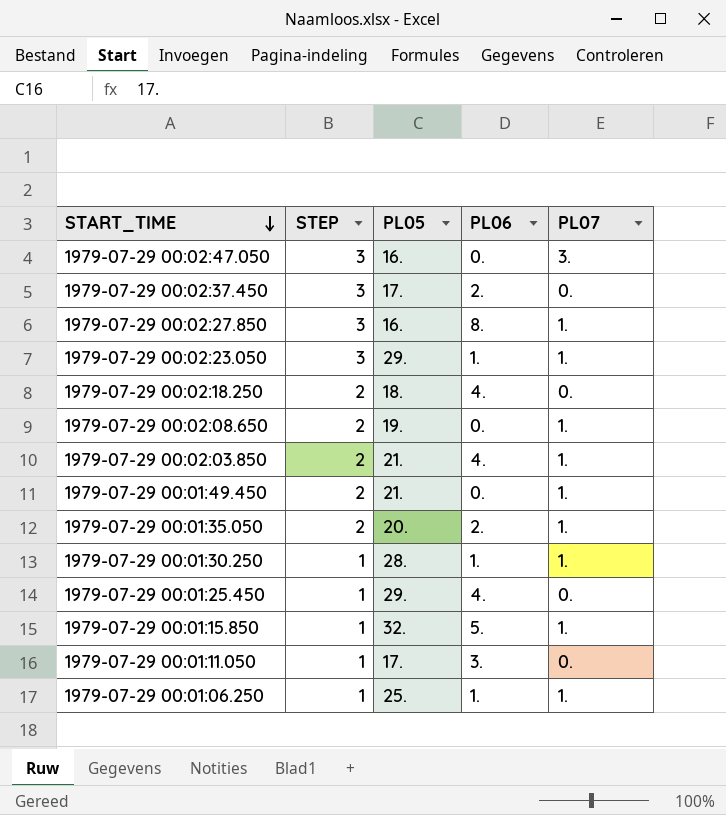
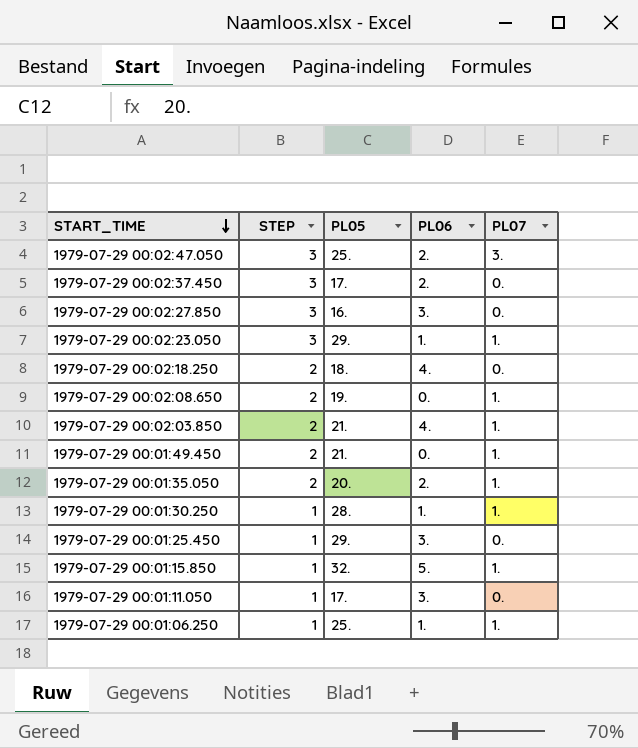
1979-07-29 00:02:47.050 | PL05: 16. -> 25.
1979-07-29 00:02:47.050 | PL06: 0. -> 2.
1979-07-29 00:02:27.850 | PL06: 8. -> 3.
1979-07-29 00:02:27.850 | PL07: 1. -> 0.
1979-07-29 00:01:25.450 | PL06: 4. -> 3.

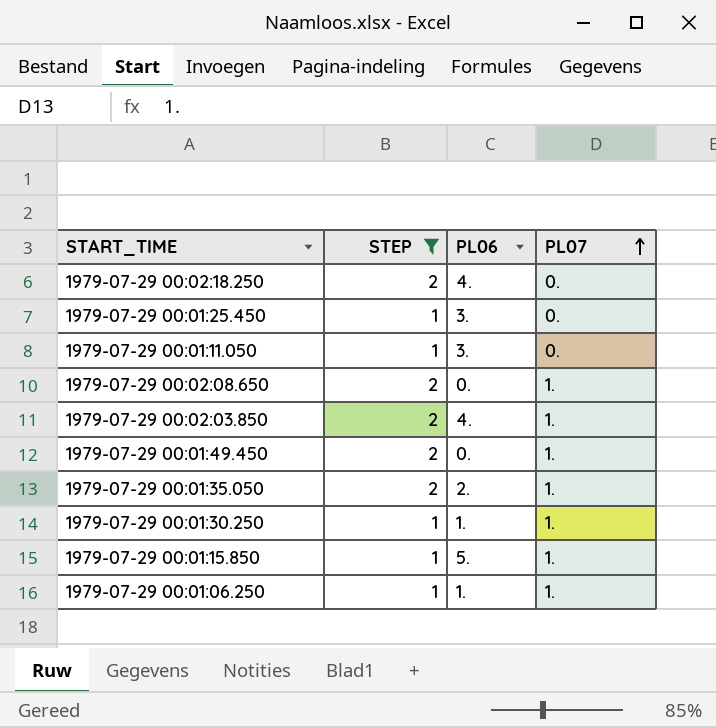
filter: none -> STEP != 3
row order: START_TIME descending -> PL07 ascending
column PL05 | position: 3 -> none

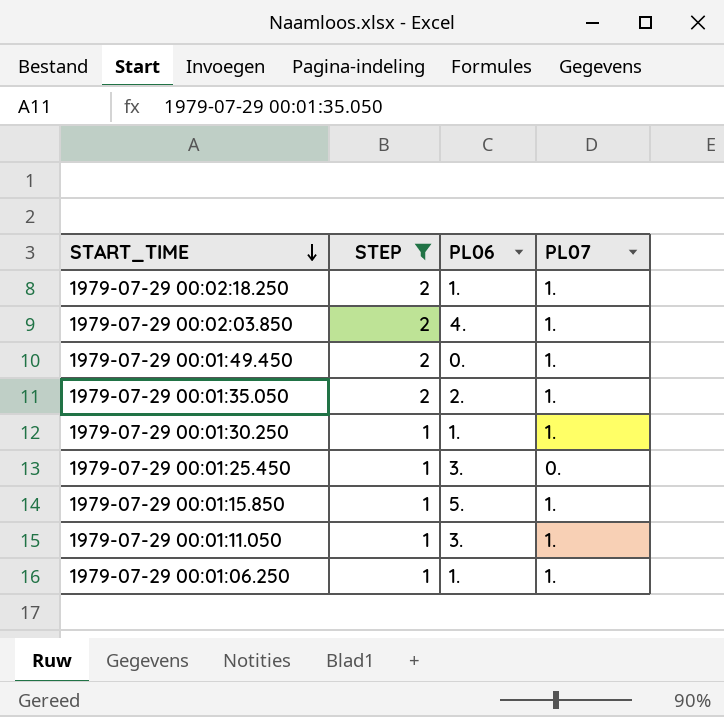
row order: PL07 ascending -> START_TIME descending
row 1979-07-29 00:02:08.650: 2 | 0. | 1. -> none
1979-07-29 00:02:18.250 | PL06: 4. -> 1.
1979-07-29 00:02:18.250 | PL07: 0. -> 1.
1979-07-29 00:01:11.050 | PL07: 0. -> 1.

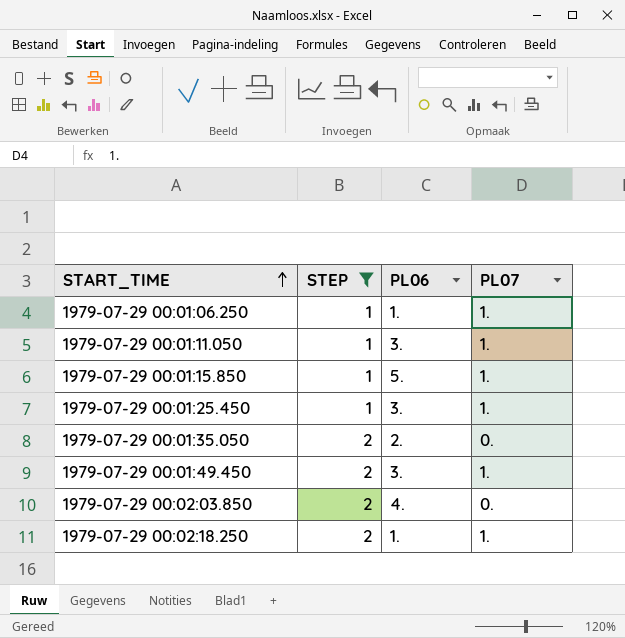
row order: START_TIME descending -> START_TIME ascending
row 1979-07-29 00:01:30.250: 1 | 1. | 1. -> none
1979-07-29 00:01:25.450 | PL07: 0. -> 1.
1979-07-29 00:01:35.050 | PL07: 1. -> 0.
1979-07-29 00:01:49.450 | PL06: 0. -> 3.
1979-07-29 00:02:03.850 | PL07: 1. -> 0.

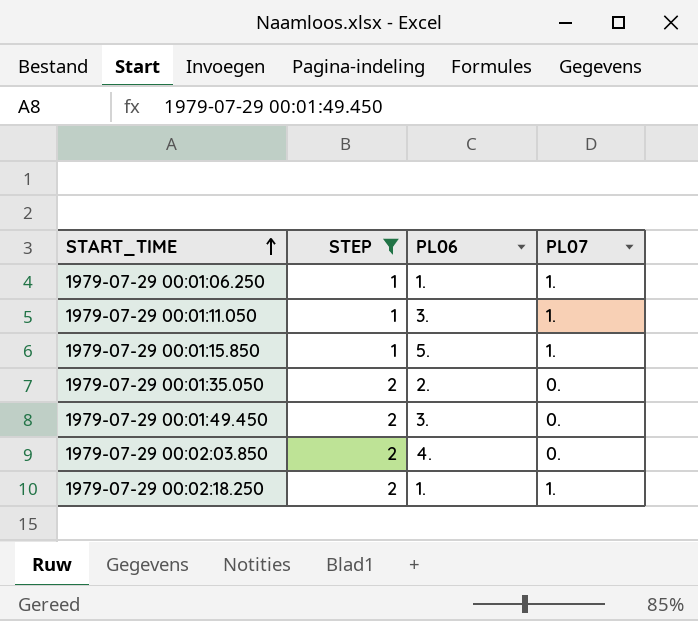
row 1979-07-29 00:01:25.450: 1 | 3. | 1. -> none
1979-07-29 00:01:49.450 | PL07: 1. -> 0.

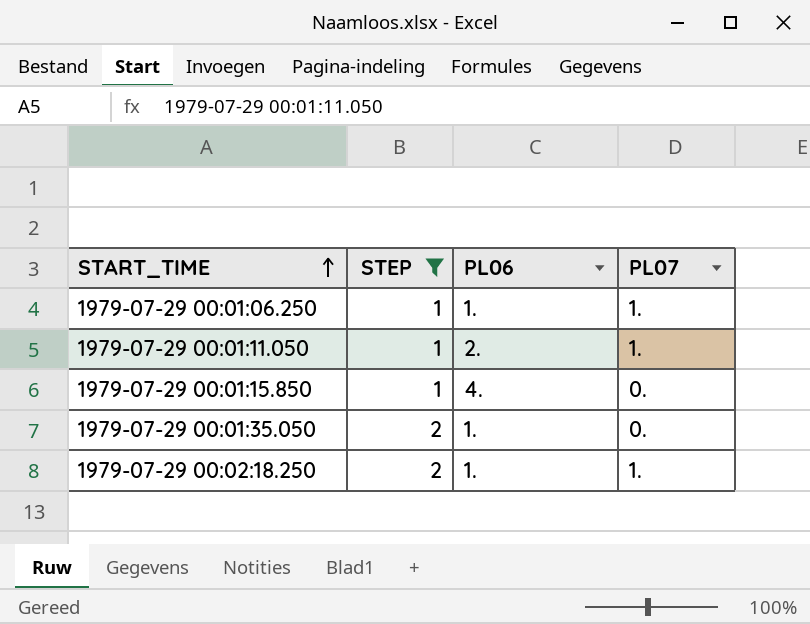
row 1979-07-29 00:01:49.450: 2 | 3. | 0. -> none
row 1979-07-29 00:02:03.850: 2 | 4. | 0. -> none
1979-07-29 00:01:11.050 | PL06: 3. -> 2.
1979-07-29 00:01:15.850 | PL06: 5. -> 4.
1979-07-29 00:01:15.850 | PL07: 1. -> 0.
1979-07-29 00:01:35.050 | PL06: 2. -> 1.

